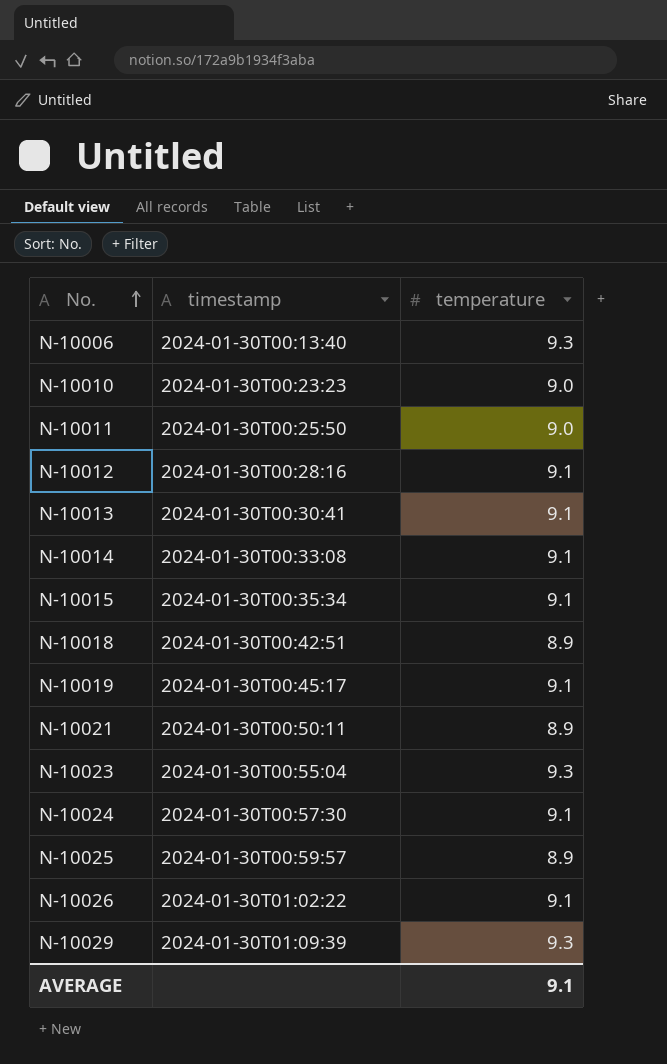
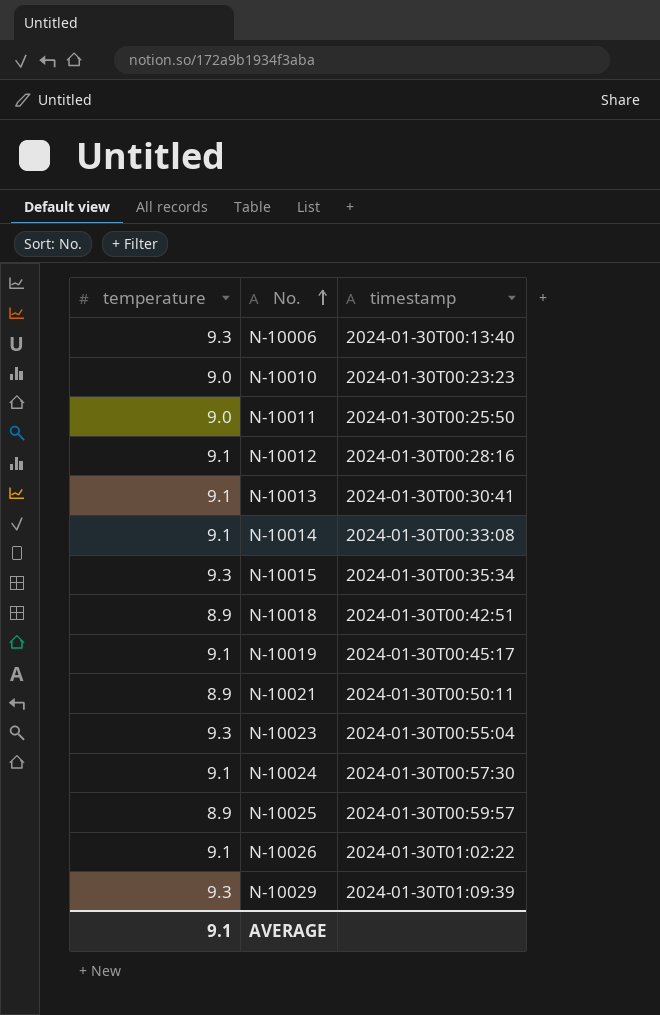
column temperature | position: 3 -> 1
N-10015 | temperature: 9.1 -> 9.3

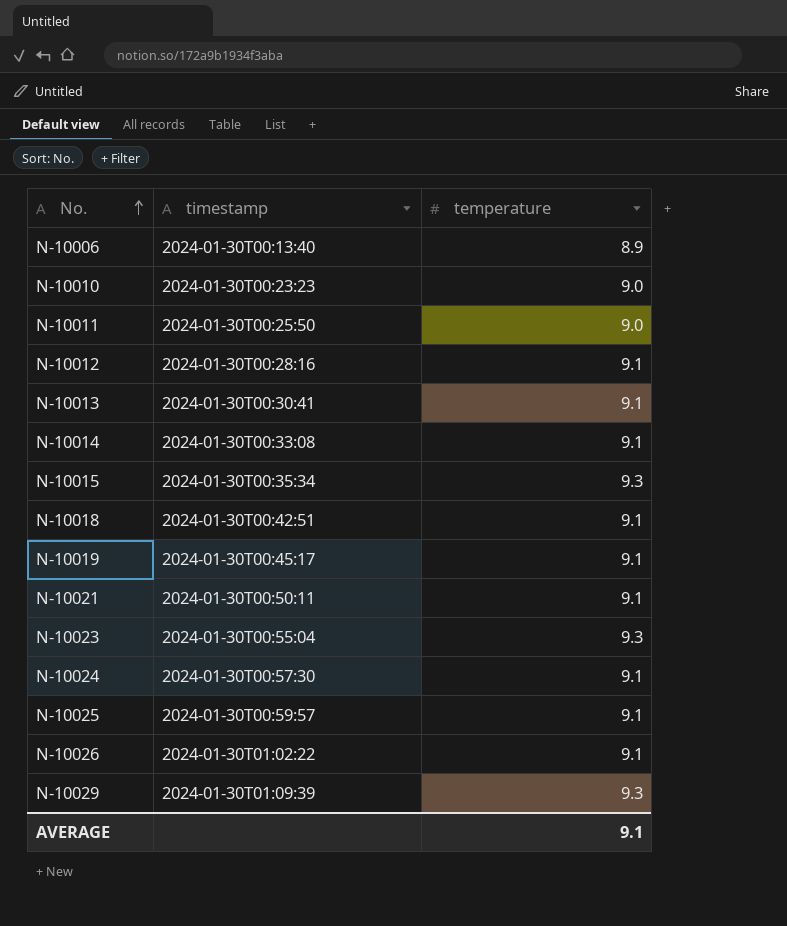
column temperature | position: 1 -> 3
N-10006 | temperature: 9.3 -> 8.9
N-10018 | temperature: 8.9 -> 9.1
N-10021 | temperature: 8.9 -> 9.1
N-10025 | temperature: 8.9 -> 9.1

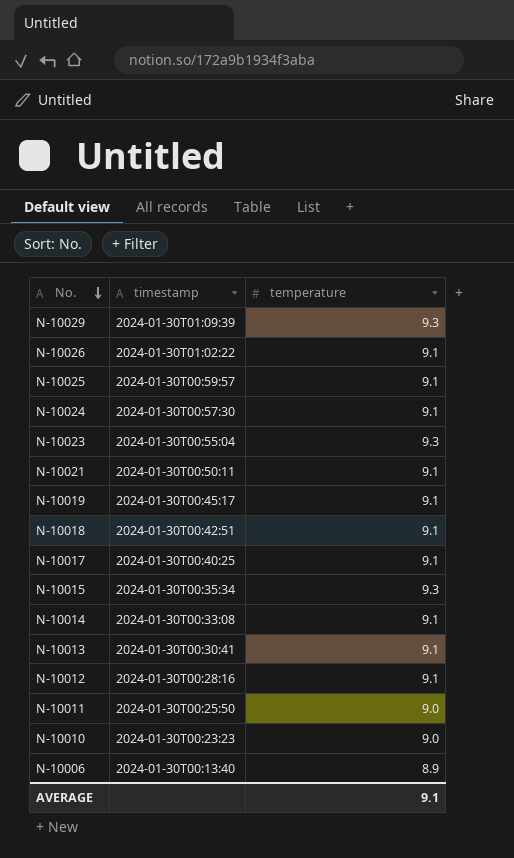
row order: No. ascending -> No. descending
row N-10017: none -> 2024-01-30T00:40:25 | 9.1

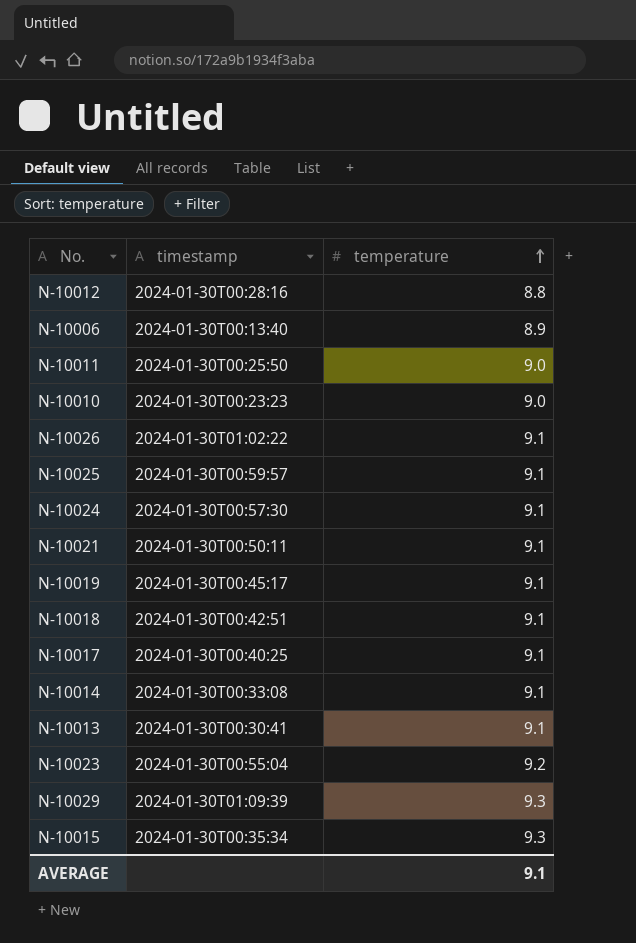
row order: No. descending -> temperature ascending
N-10012 | temperature: 9.1 -> 8.8
N-10023 | temperature: 9.3 -> 9.2

